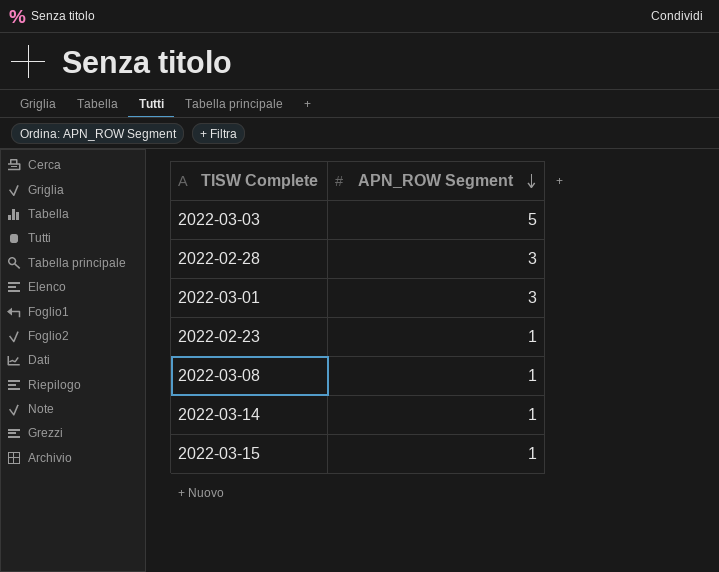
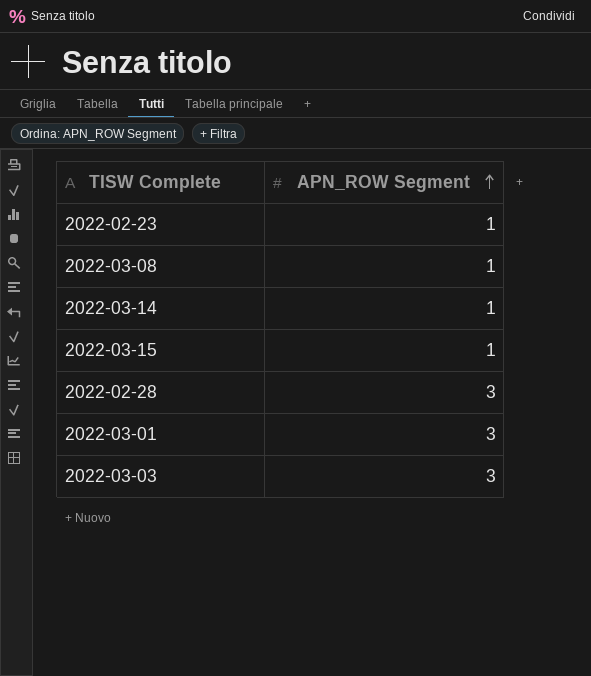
row order: APN_ROW Segment descending -> APN_ROW Segment ascending
2022-03-03 | APN_ROW Segment: 5 -> 3

